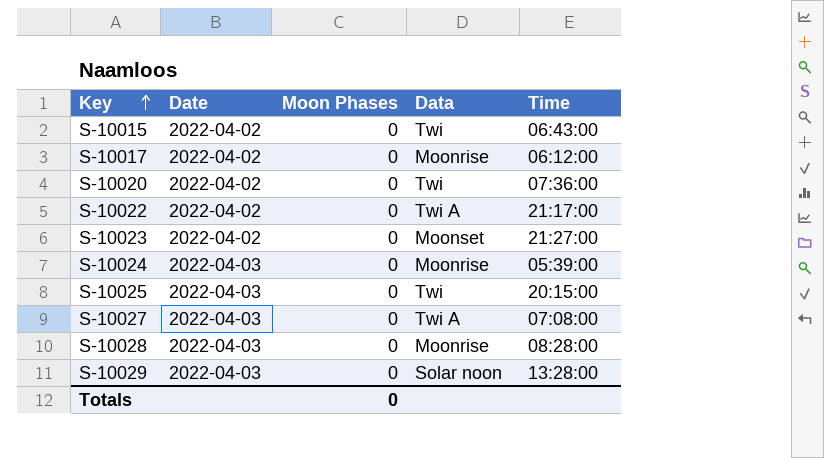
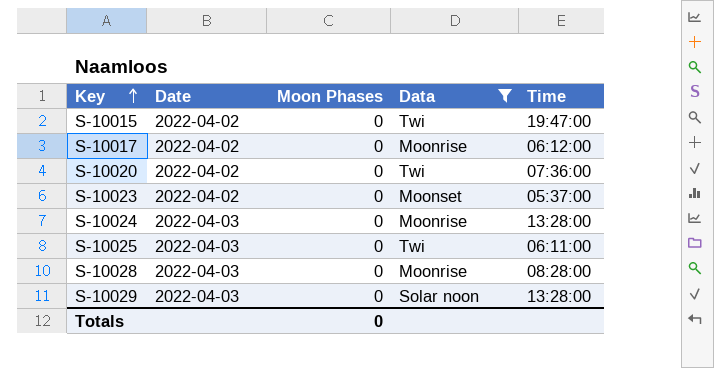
filter: none -> Data != Twi A
S-10015 | Time: 06:43:00 -> 19:47:00
S-10023 | Time: 21:27:00 -> 05:37:00
S-10024 | Time: 05:39:00 -> 13:28:00
S-10025 | Time: 20:15:00 -> 06:11:00

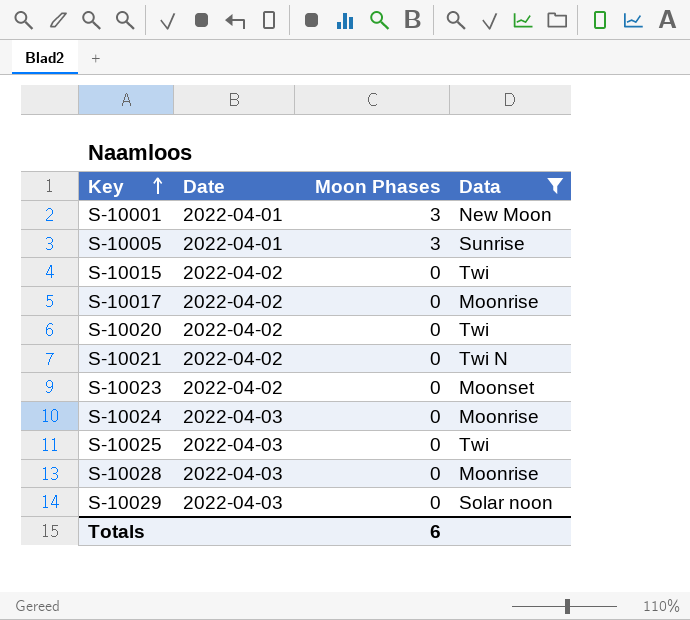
column Time | position: 5 -> none
row S-10001: none -> 2022-04-01 | 3 | New Moon
row S-10005: none -> 2022-04-01 | 3 | Sunrise
row S-10021: none -> 2022-04-02 | 0 | Twi N
Totals | Moon Phases: 0 -> 6

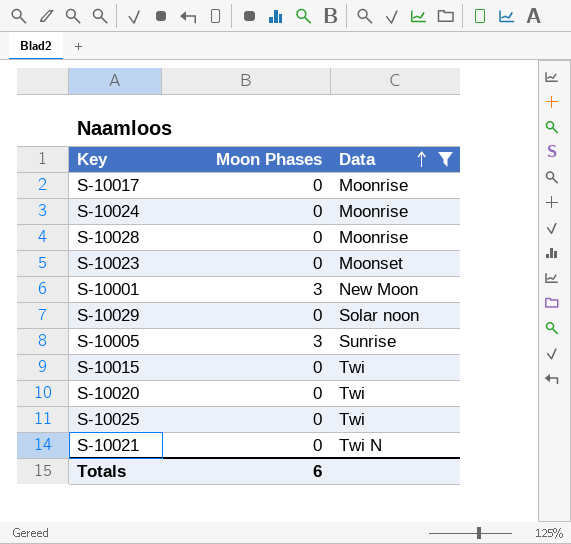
row order: Key ascending -> Data ascending
column Date | position: 2 -> none

